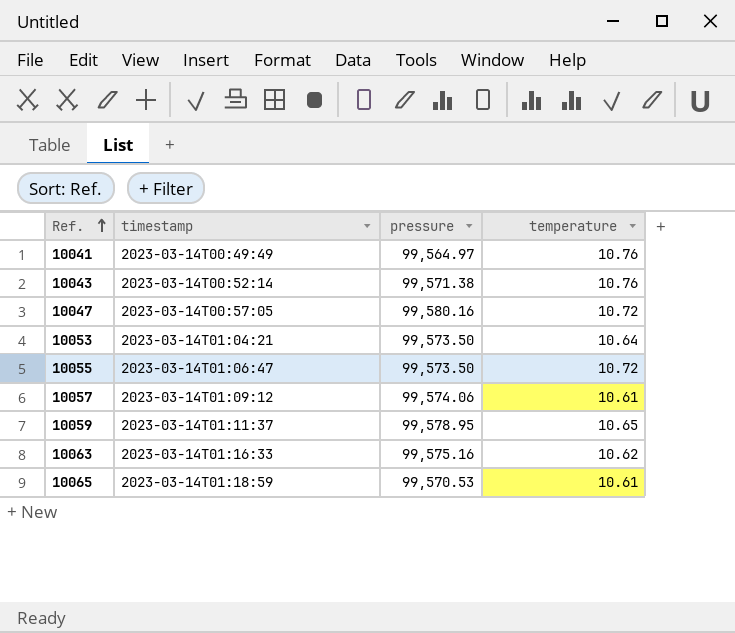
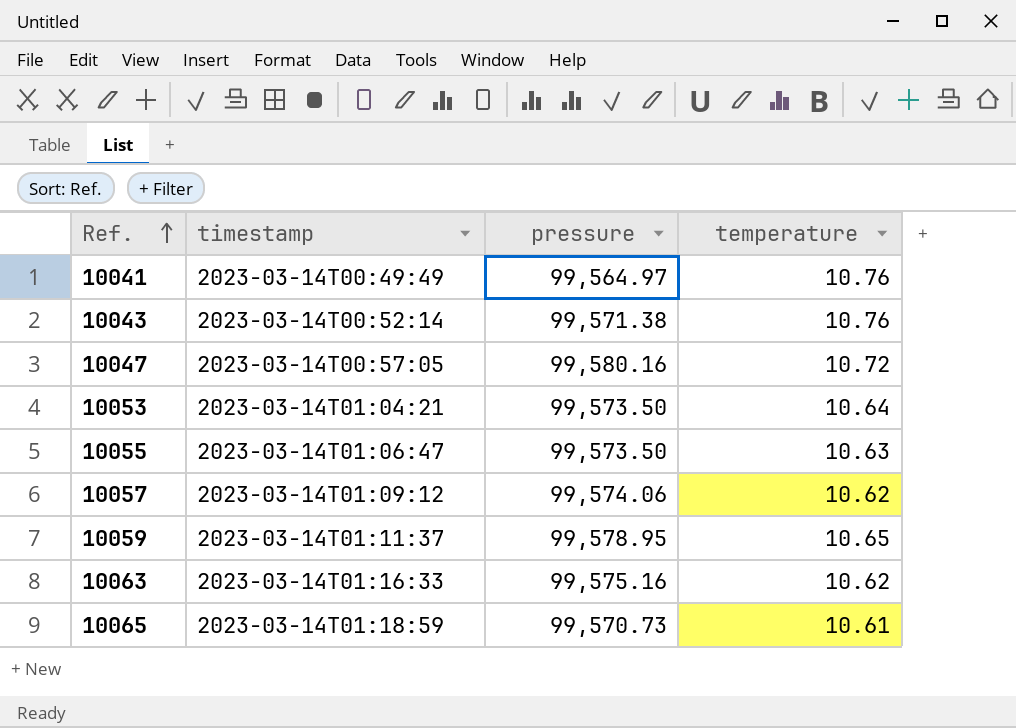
10055 | temperature: 10.72 -> 10.63
10057 | temperature: 10.61 -> 10.62
10065 | pressure: 99,570.53 -> 99,570.73

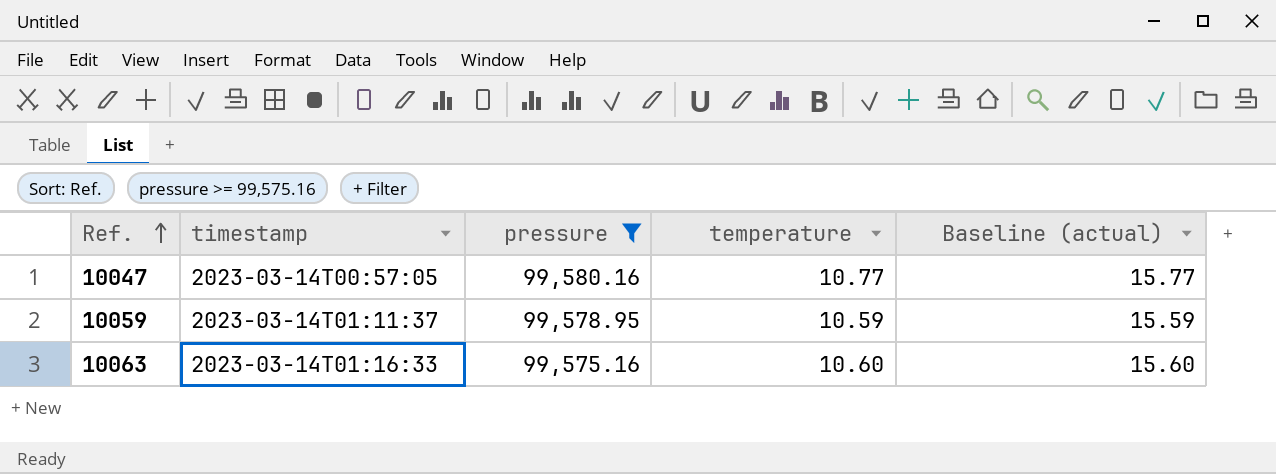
filter: none -> pressure >= 99,575.16
column Baseline (actual) | formula: none -> [temperature] + 5
10047 | temperature: 10.72 -> 10.77
10059 | temperature: 10.65 -> 10.59
10063 | temperature: 10.62 -> 10.60

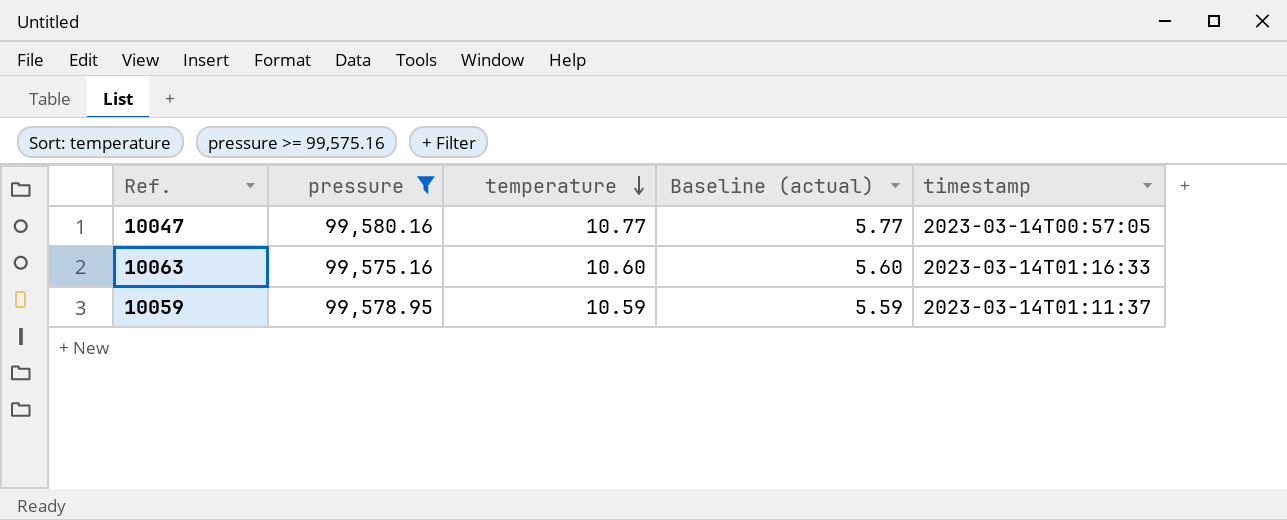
row order: Ref. ascending -> temperature descending
column Baseline (actual) | formula: [temperature] + 5 -> [temperature] - 5
column timestamp | position: 2 -> 5

